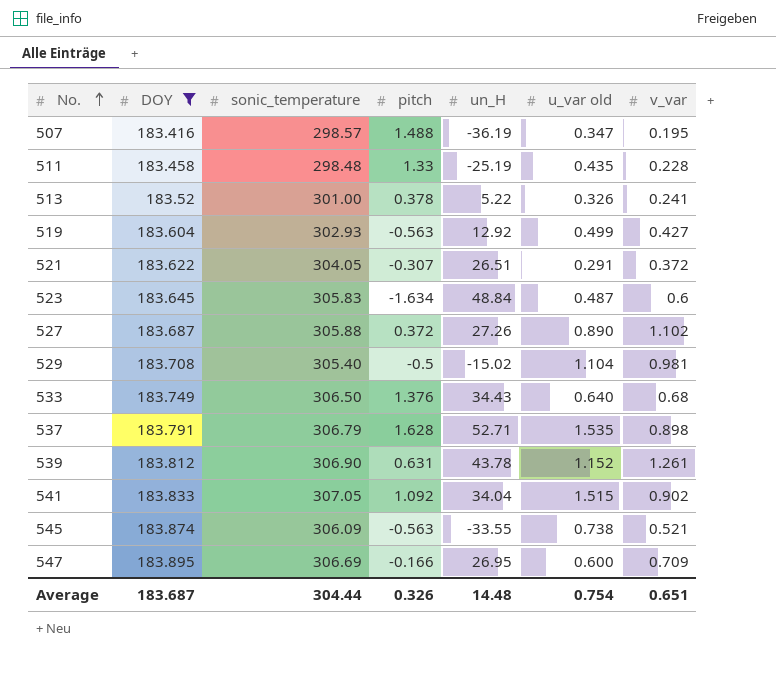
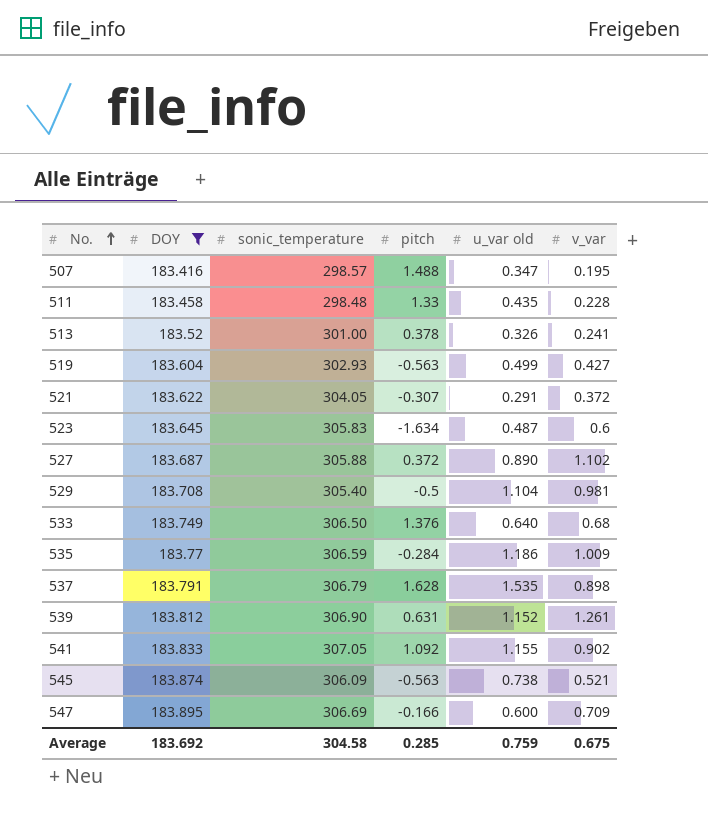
column un_H | position: 5 -> none
row 535: none -> 183.77 | 306.59 | -0.284 | 1.186 | 1.009
541 | u_var old: 1.515 -> 1.155
Average | DOY: 183.687 -> 183.692
Average | sonic_temperature: 304.44 -> 304.58
Average | pitch: 0.326 -> 0.285
Average | u_var old: 0.754 -> 0.759
Average | v_var: 0.651 -> 0.675

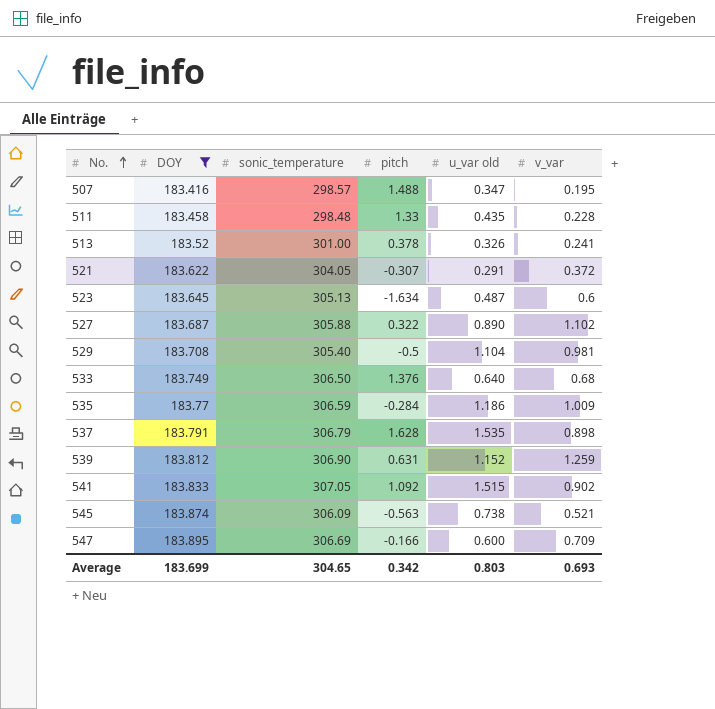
row 519: 183.604 | 302.93 | -0.563 | 0.499 | 0.427 -> none
523 | sonic_temperature: 305.83 -> 305.13
527 | pitch: 0.372 -> 0.322
539 | v_var: 1.261 -> 1.259
541 | u_var old: 1.155 -> 1.515
Average | DOY: 183.692 -> 183.699
Average | sonic_temperature: 304.58 -> 304.65
Average | pitch: 0.285 -> 0.342
Average | u_var old: 0.759 -> 0.803
Average | v_var: 0.675 -> 0.693

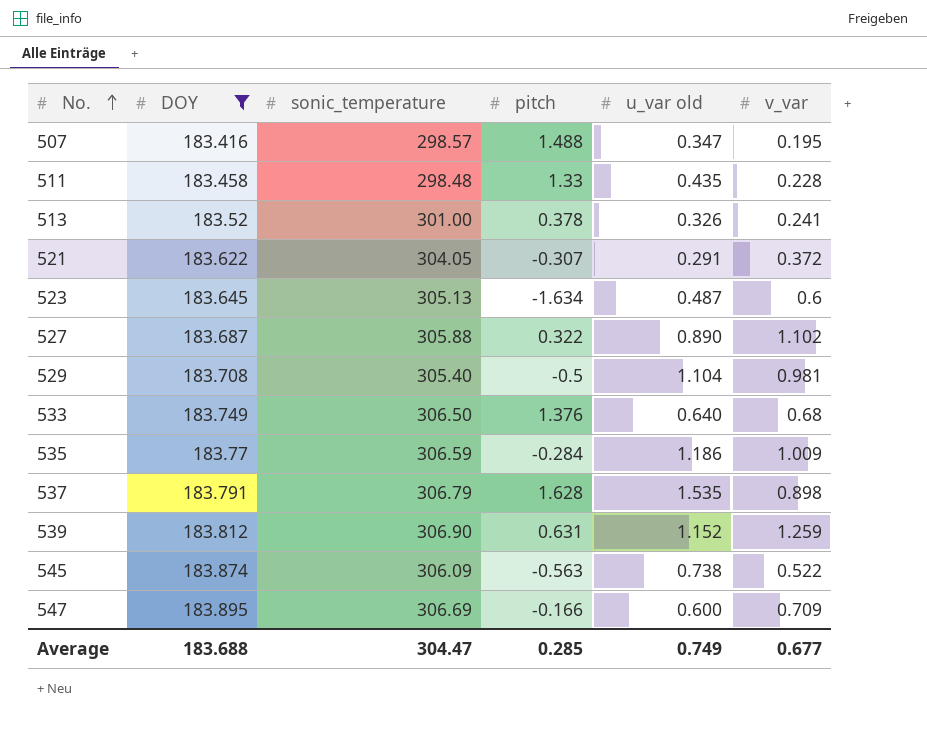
row 541: 183.833 | 307.05 | 1.092 | 1.515 | 0.902 -> none
545 | v_var: 0.521 -> 0.522
Average | DOY: 183.699 -> 183.688
Average | sonic_temperature: 304.65 -> 304.47
Average | pitch: 0.342 -> 0.285
Average | u_var old: 0.803 -> 0.749
Average | v_var: 0.693 -> 0.677

